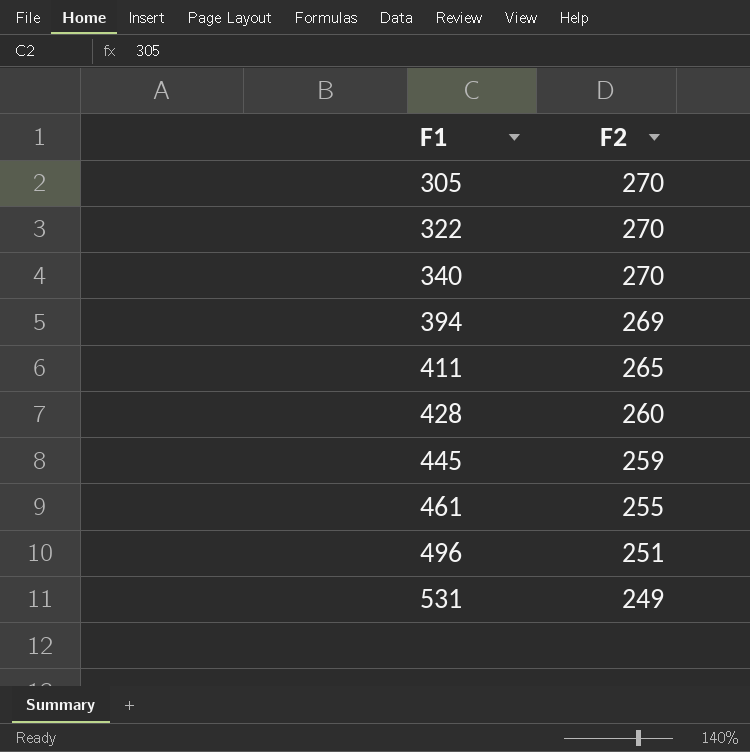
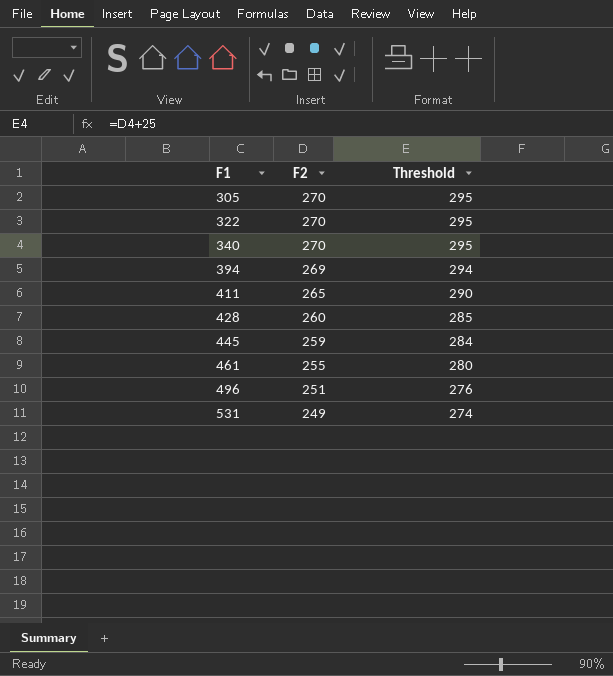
column Threshold | formula: none -> [F2] + 25

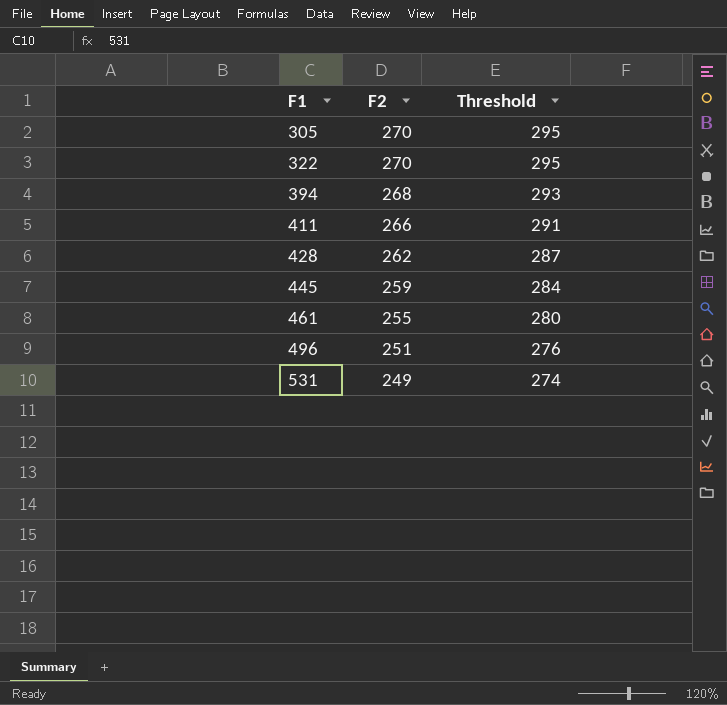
row 340: 270 | 295 -> none
394 | F2: 269 -> 268
394 | Threshold: 294 -> 293
411 | F2: 265 -> 266
411 | Threshold: 290 -> 291
428 | F2: 260 -> 262
428 | Threshold: 285 -> 287

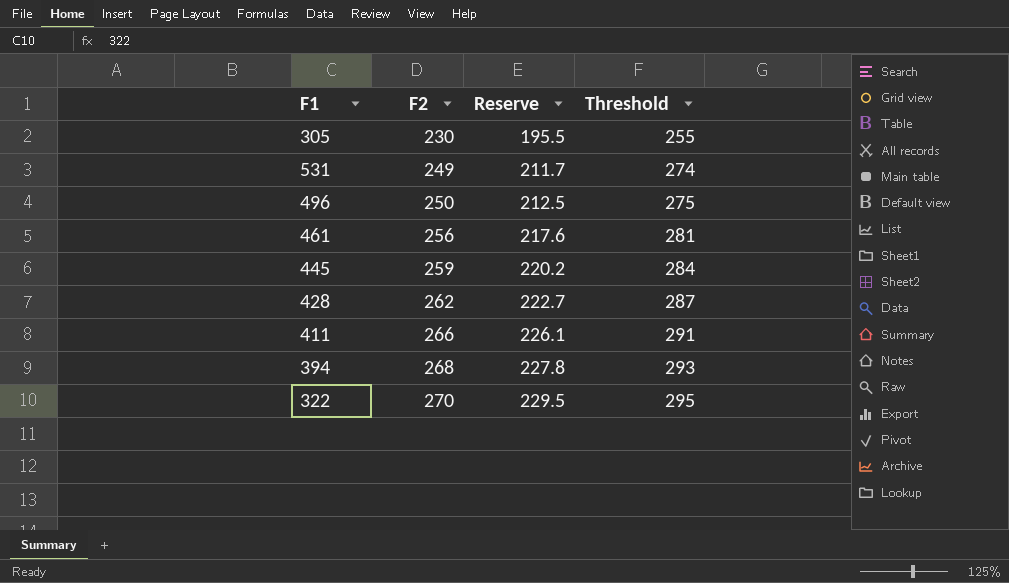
row order: F1 ascending -> F2 ascending
column Reserve | formula: none -> [F2] * 0.85
305 | F2: 270 -> 230
305 | Threshold: 295 -> 255
496 | F2: 251 -> 250
496 | Threshold: 276 -> 275
461 | F2: 255 -> 256
461 | Threshold: 280 -> 281

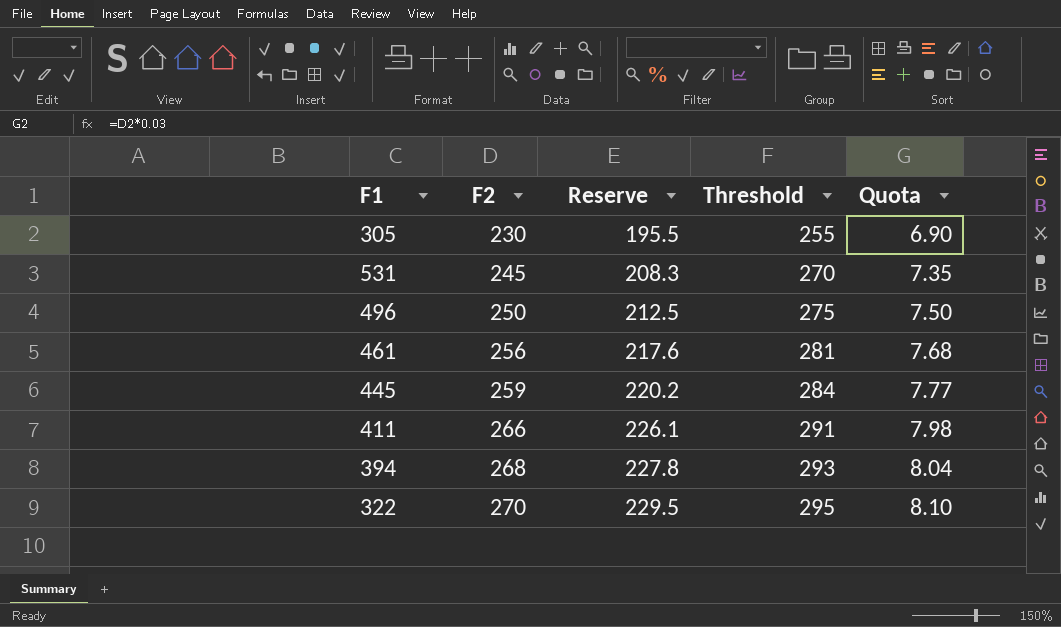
column Quota | formula: none -> [F2] * 0.03
row 428: 262 | 222.7 | 287 -> none
531 | F2: 249 -> 245
531 | Reserve: 211.7 -> 208.3
531 | Threshold: 274 -> 270

